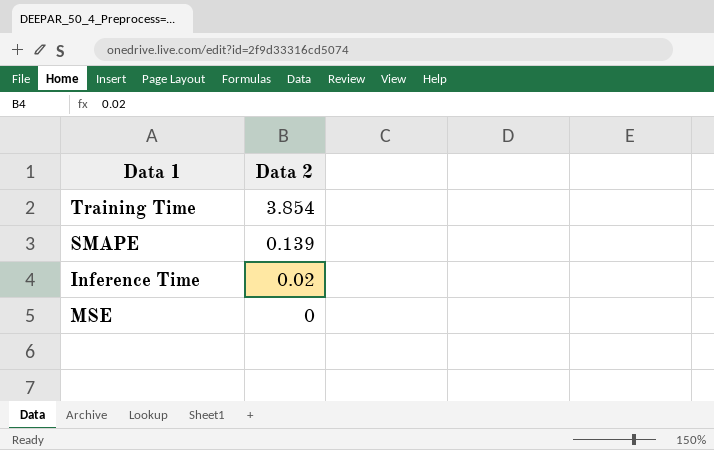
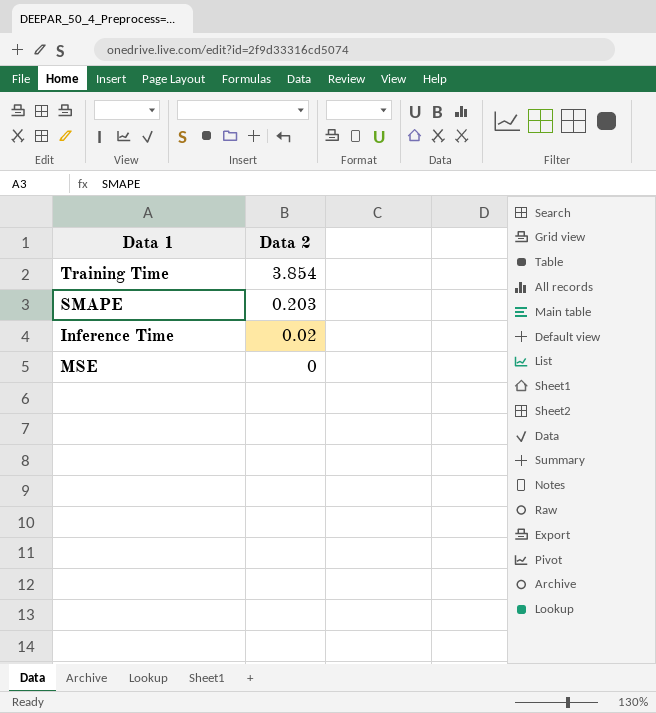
SMAPE | Data 2: 0.139 -> 0.203

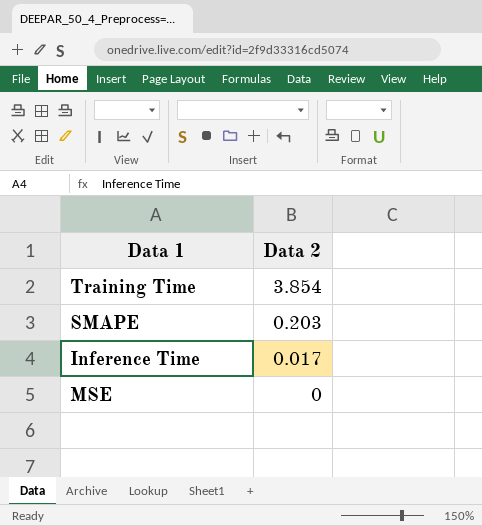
Inference Time | Data 2: 0.02 -> 0.017

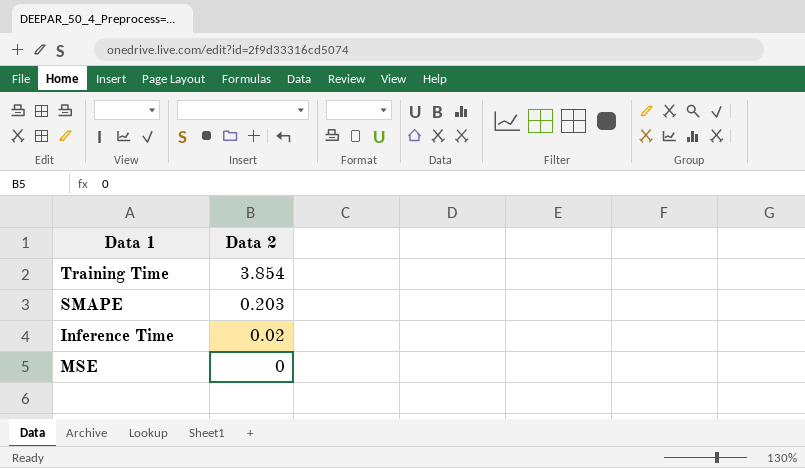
Inference Time | Data 2: 0.017 -> 0.02

